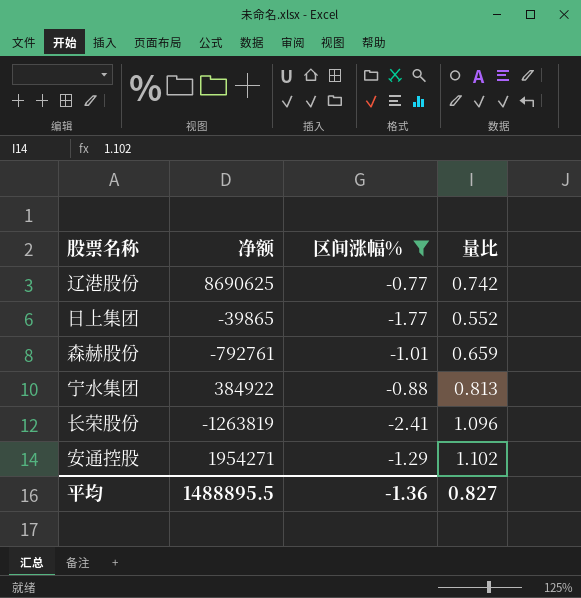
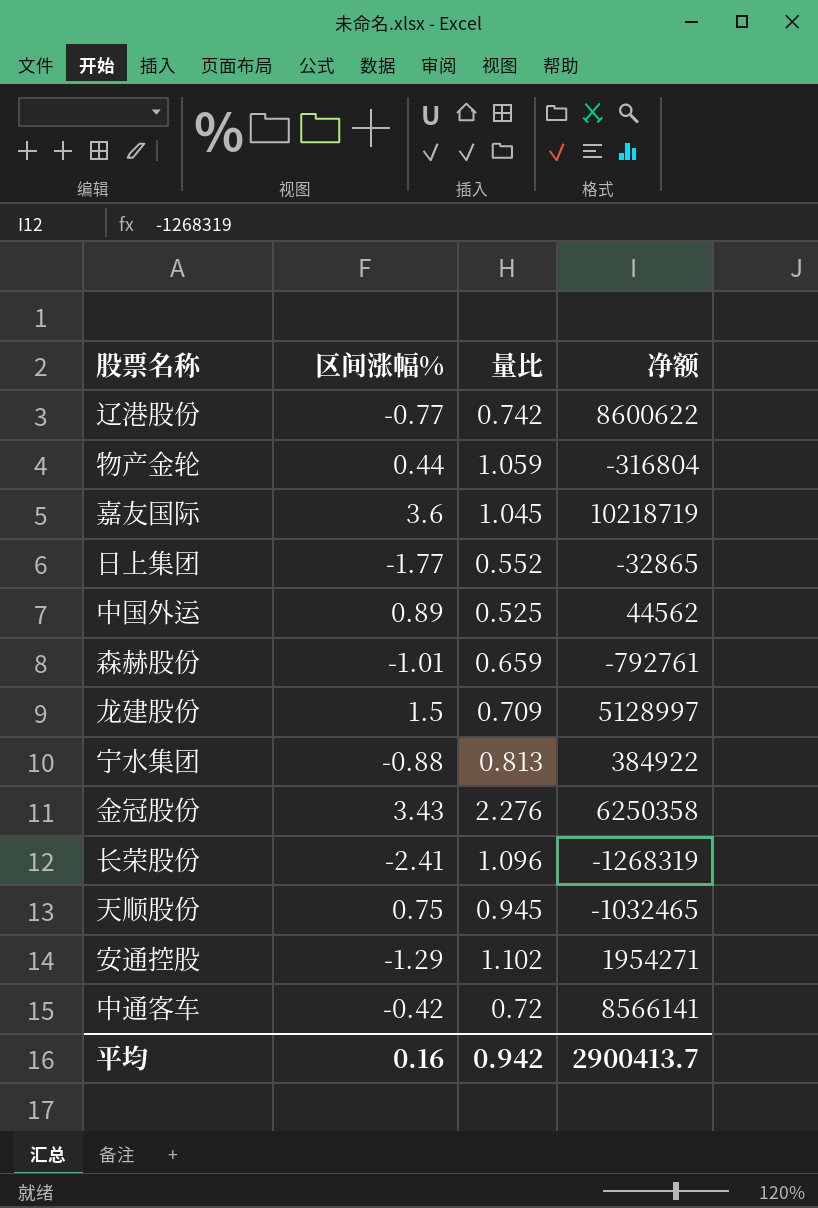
filter: 区间涨幅% <= -0.77 -> none
column 净额 | position: 2 -> 4
辽港股份 | 净额: 8690625 -> 8600622
日上集团 | 净额: -39865 -> -32865
长荣股份 | 净额: -1263819 -> -1268319
平均 | 区间涨幅%: -1.36 -> 0.16
平均 | 量比: 0.827 -> 0.942
平均 | 净额: 1488895.5 -> 2900413.7

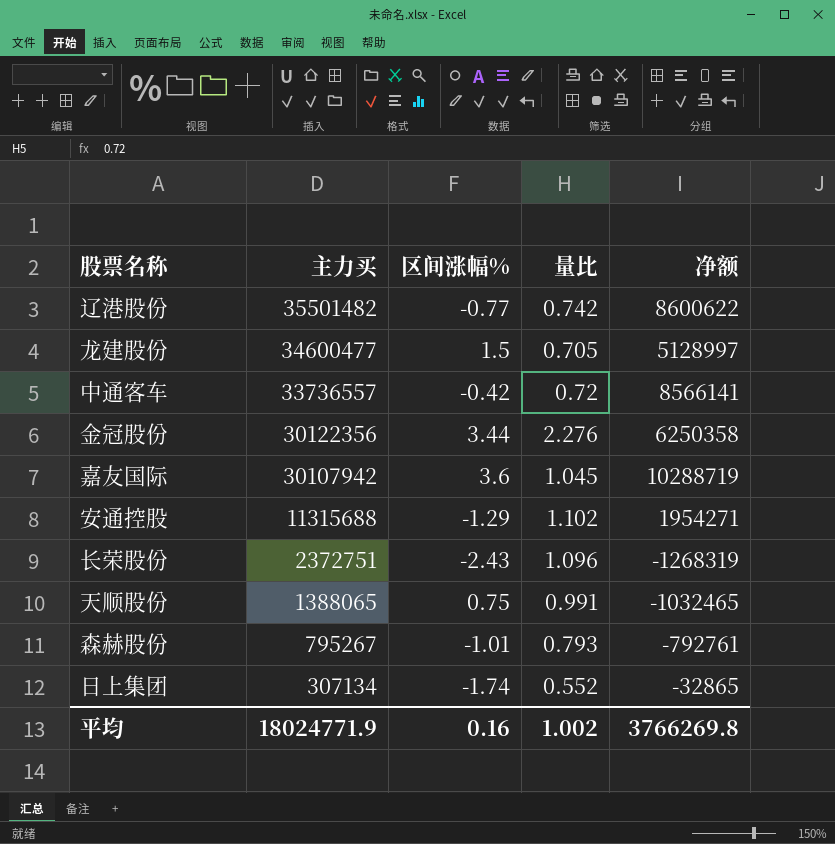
row order: none -> 主力买 descending
column 主力买 | position: none -> 2
row 物产金轮: 0.44 | 1.059 | -316804 -> none
row 中国外运: 0.89 | 0.525 | 44562 -> none
row 宁水集团: -0.88 | 0.813 | 384922 -> none
龙建股份 | 量比: 0.709 -> 0.705
金冠股份 | 区间涨幅%: 3.43 -> 3.44
嘉友国际 | 净额: 10218719 -> 10288719
长荣股份 | 区间涨幅%: -2.41 -> -2.43
天顺股份 | 量比: 0.945 -> 0.991
森赫股份 | 量比: 0.659 -> 0.793
日上集团 | 区间涨幅%: -1.77 -> -1.74
平均 | 量比: 0.942 -> 1.002
平均 | 净额: 2900413.7 -> 3766269.8

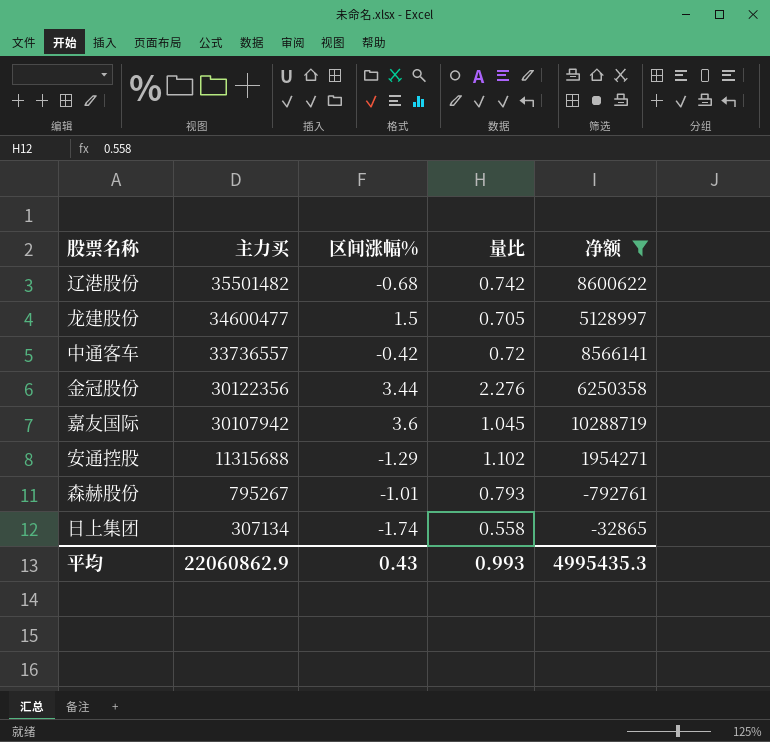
filter: none -> 净额 >= -792761
辽港股份 | 区间涨幅%: -0.77 -> -0.68
日上集团 | 量比: 0.552 -> 0.558
平均 | 主力买: 18024771.9 -> 22060862.9
平均 | 区间涨幅%: 0.16 -> 0.43
平均 | 量比: 1.002 -> 0.993
平均 | 净额: 3766269.8 -> 4995435.3

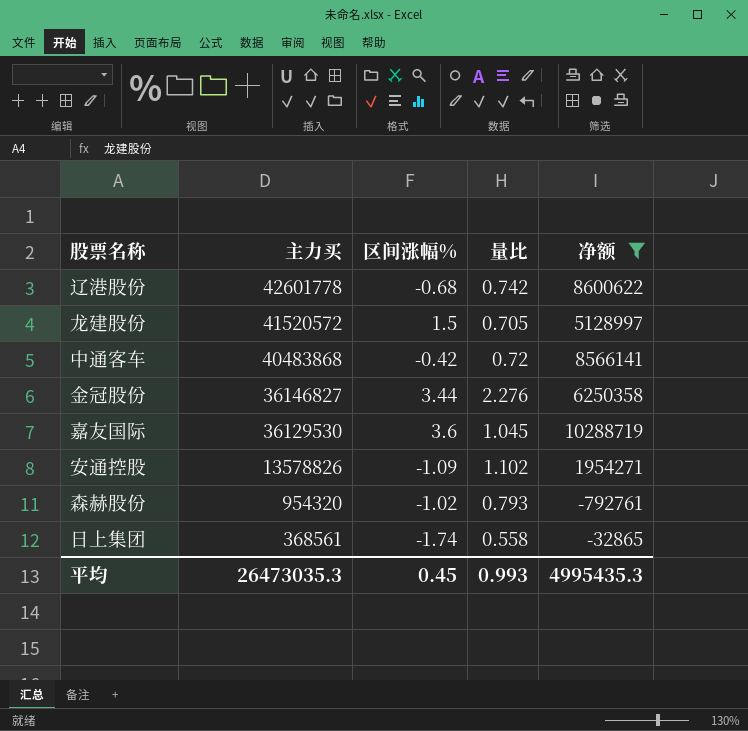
辽港股份 | 主力买: 35501482 -> 42601778
龙建股份 | 主力买: 34600477 -> 41520572
中通客车 | 主力买: 33736557 -> 40483868
金冠股份 | 主力买: 30122356 -> 36146827
嘉友国际 | 主力买: 30107942 -> 36129530
安通控股 | 主力买: 11315688 -> 13578826
安通控股 | 区间涨幅%: -1.29 -> -1.09
森赫股份 | 主力买: 795267 -> 954320
森赫股份 | 区间涨幅%: -1.01 -> -1.02
日上集团 | 主力买: 307134 -> 368561
平均 | 主力买: 22060862.9 -> 26473035.3
平均 | 区间涨幅%: 0.43 -> 0.45

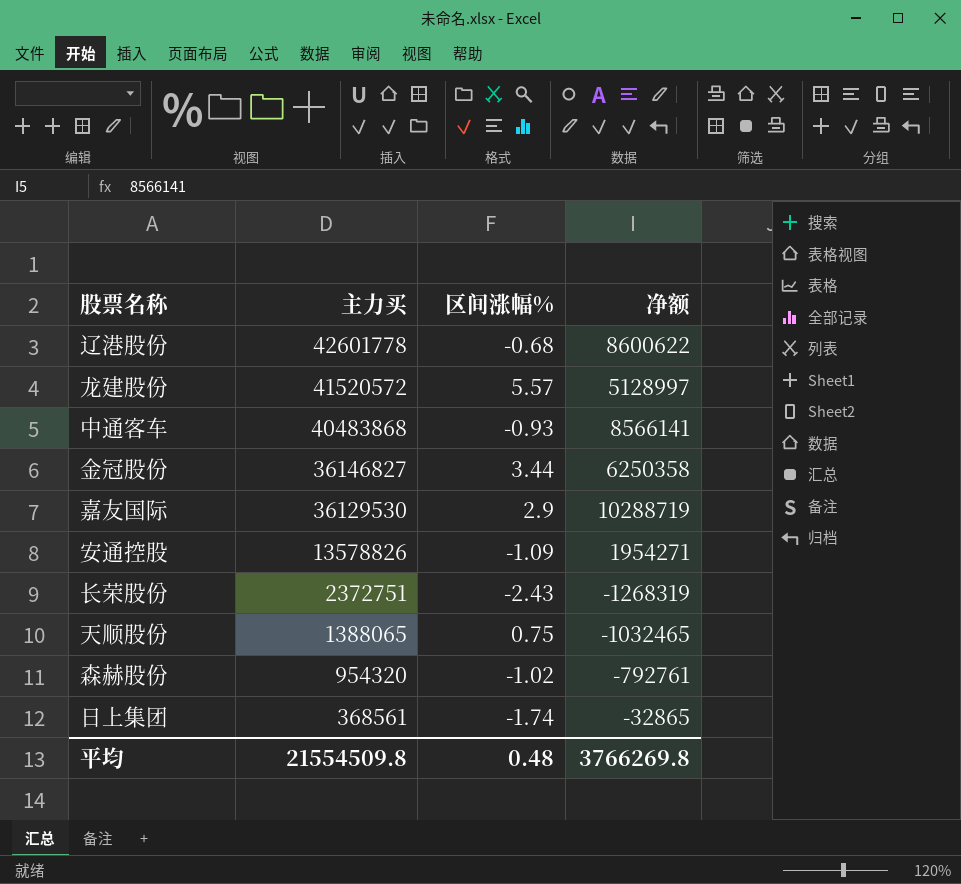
filter: 净额 >= -792761 -> none
column 量比 | position: 4 -> none
龙建股份 | 区间涨幅%: 1.5 -> 5.57
中通客车 | 区间涨幅%: -0.42 -> -0.93
嘉友国际 | 区间涨幅%: 3.6 -> 2.9
平均 | 主力买: 26473035.3 -> 21554509.8
平均 | 区间涨幅%: 0.45 -> 0.48
平均 | 净额: 4995435.3 -> 3766269.8

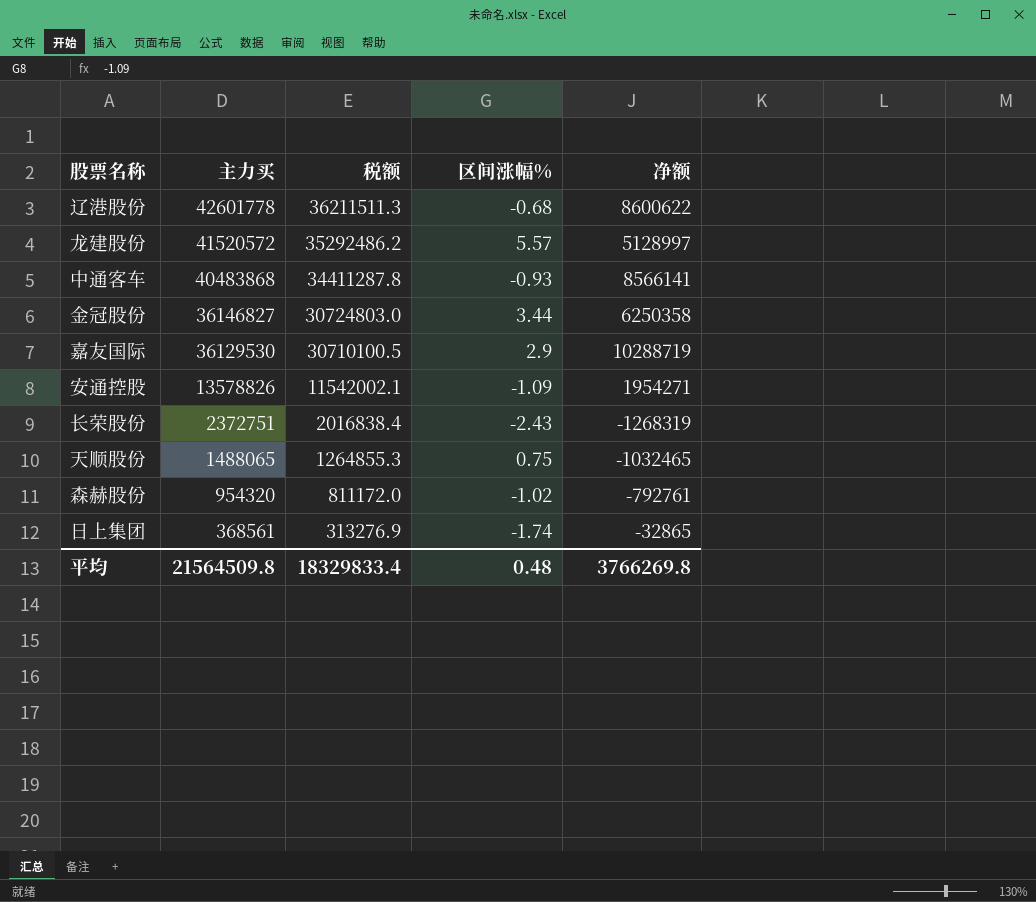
column 税额 | formula: none -> [主力买] * 0.85
天顺股份 | 主力买: 1388065 -> 1488065
平均 | 主力买: 21554509.8 -> 21564509.8

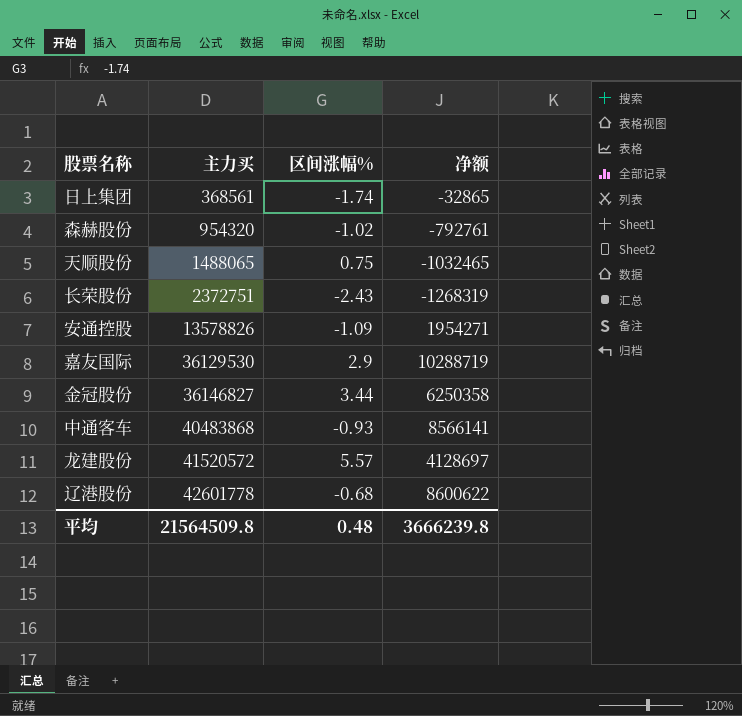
row order: 主力买 descending -> 主力买 ascending
column 税额 | formula: [主力买] * 0.85 -> none
龙建股份 | 净额: 5128997 -> 4128697
平均 | 净额: 3766269.8 -> 3666239.8

